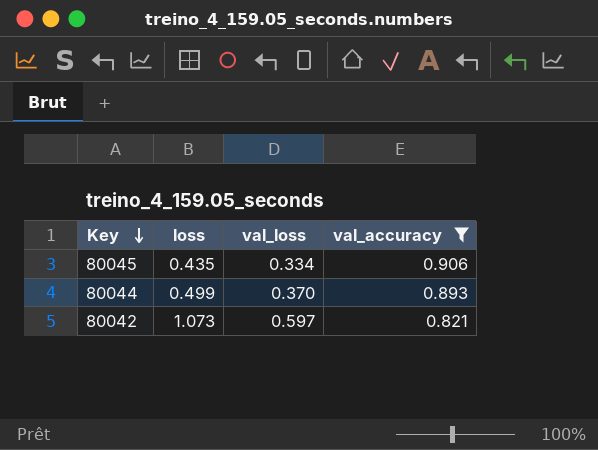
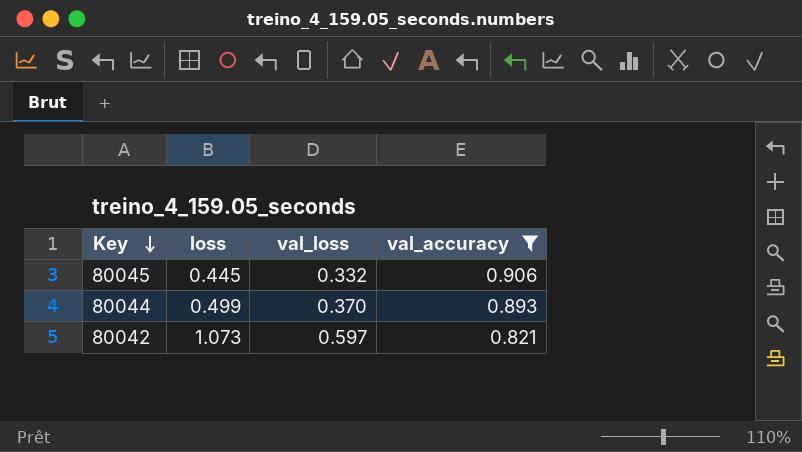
80045 | loss: 0.435 -> 0.445
80045 | val_loss: 0.334 -> 0.332

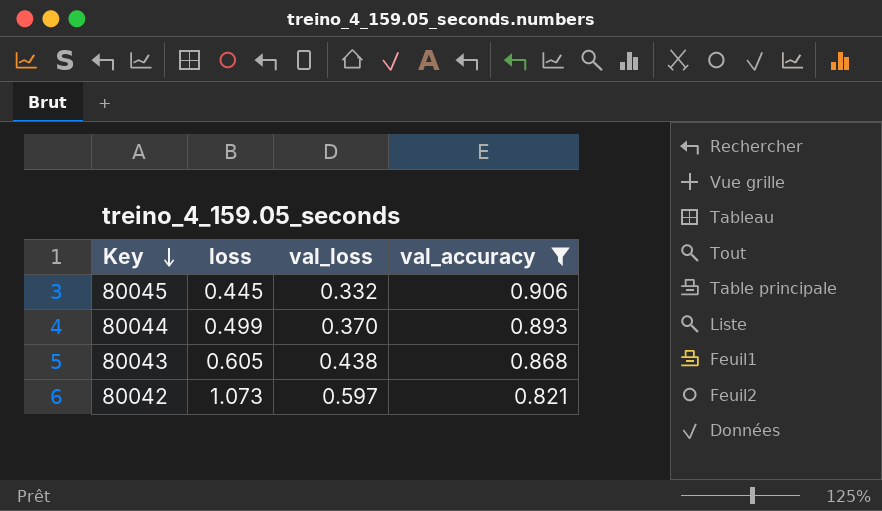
row 80043: none -> 0.605 | 0.438 | 0.868

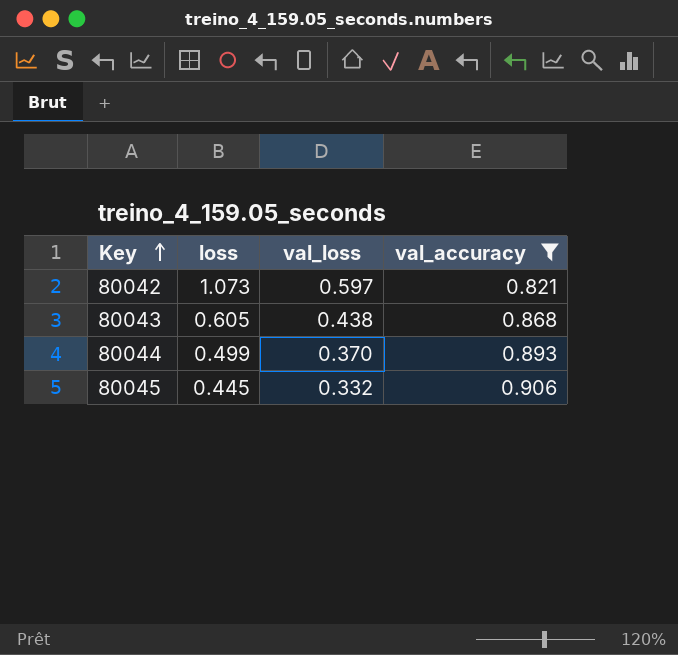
row order: Key descending -> Key ascending

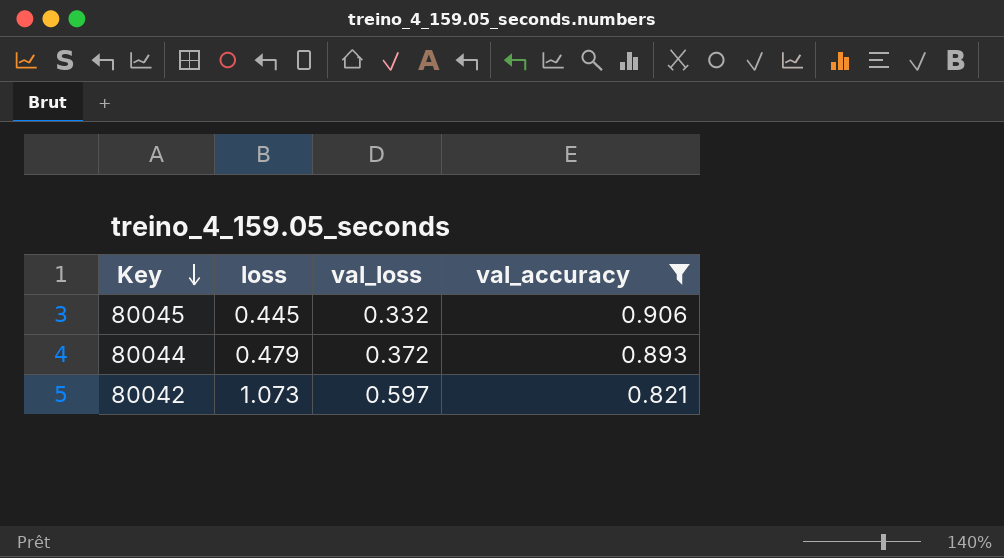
row order: Key ascending -> Key descending
row 80043: 0.605 | 0.438 | 0.868 -> none
80044 | loss: 0.499 -> 0.479
80044 | val_loss: 0.370 -> 0.372

